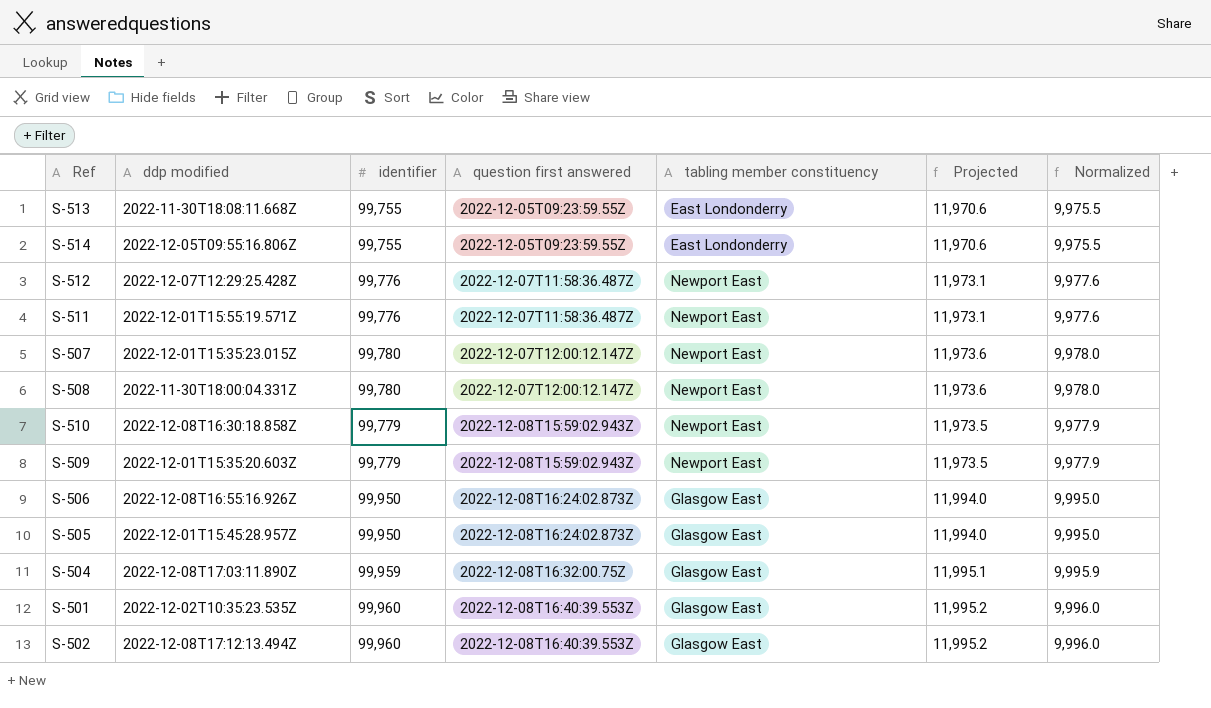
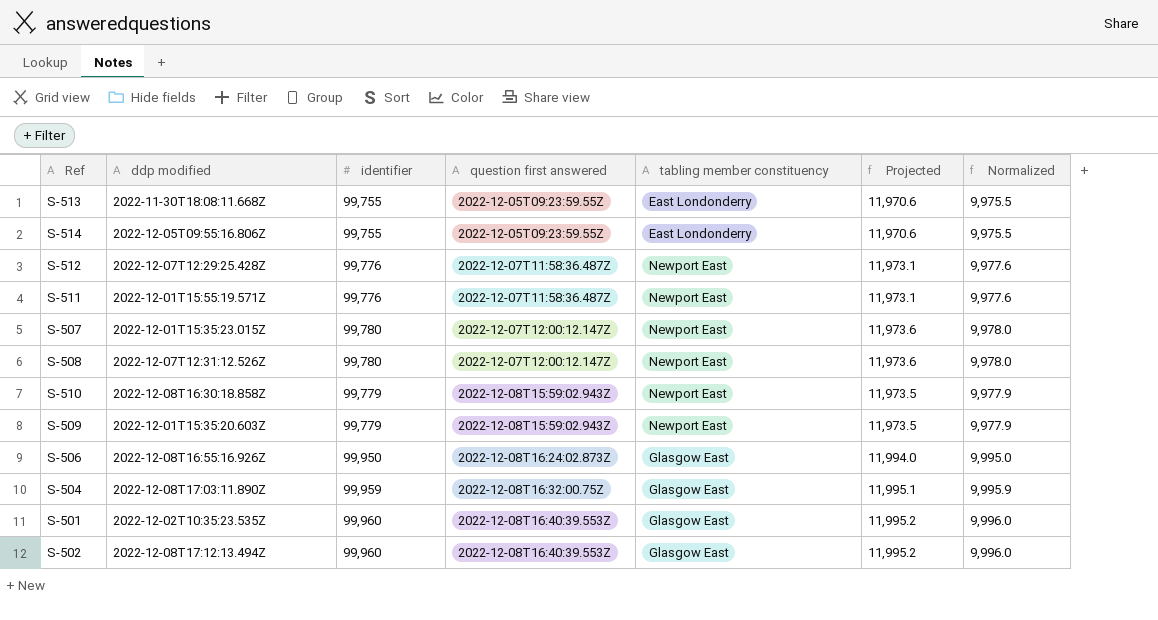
row S-505: 2022-12-01T15:45:28.957Z | 99,950 | 2022-12-08T16:24:02.873Z | Glasgow East | 11,994.0 | 9,995.0 -> none
S-508 | ddp modified: 2022-11-30T18:00:04.331Z -> 2022-12-07T12:31:12.526Z

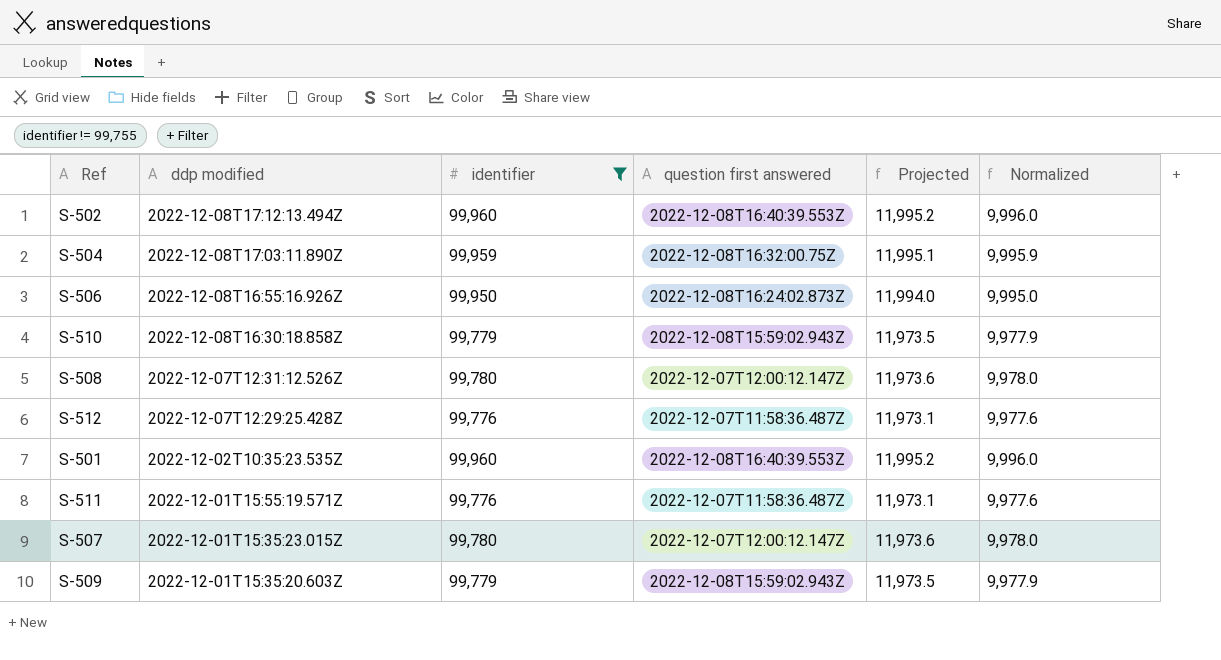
filter: none -> identifier != 99,755
row order: question first answered ascending -> ddp modified descending
column tabling member constituency | position: 5 -> none

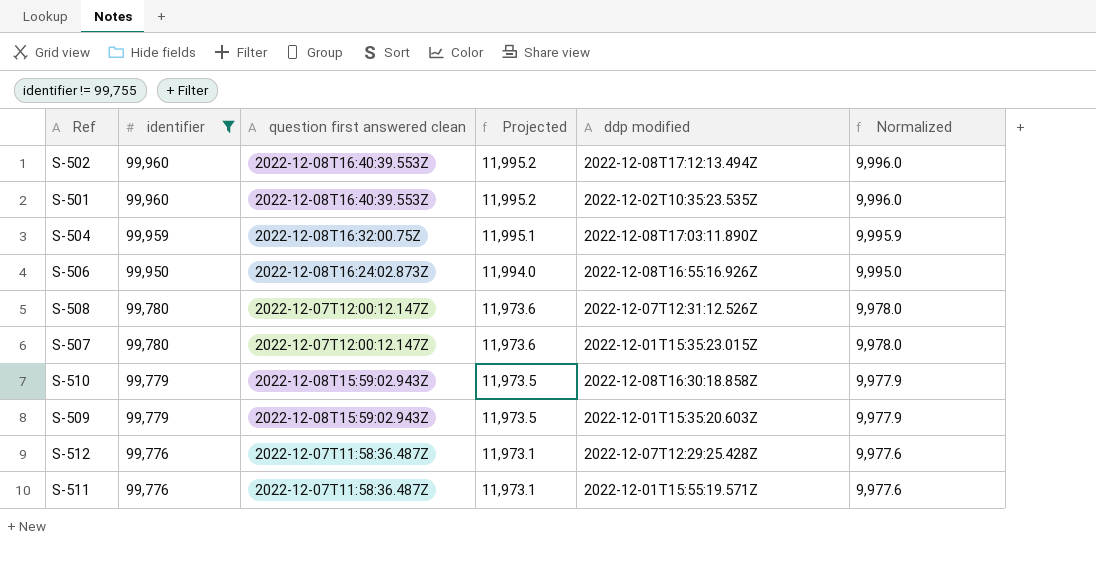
row order: ddp modified descending -> identifier descending
column name: question first answered -> question first answered clean
column ddp modified | position: 2 -> 5

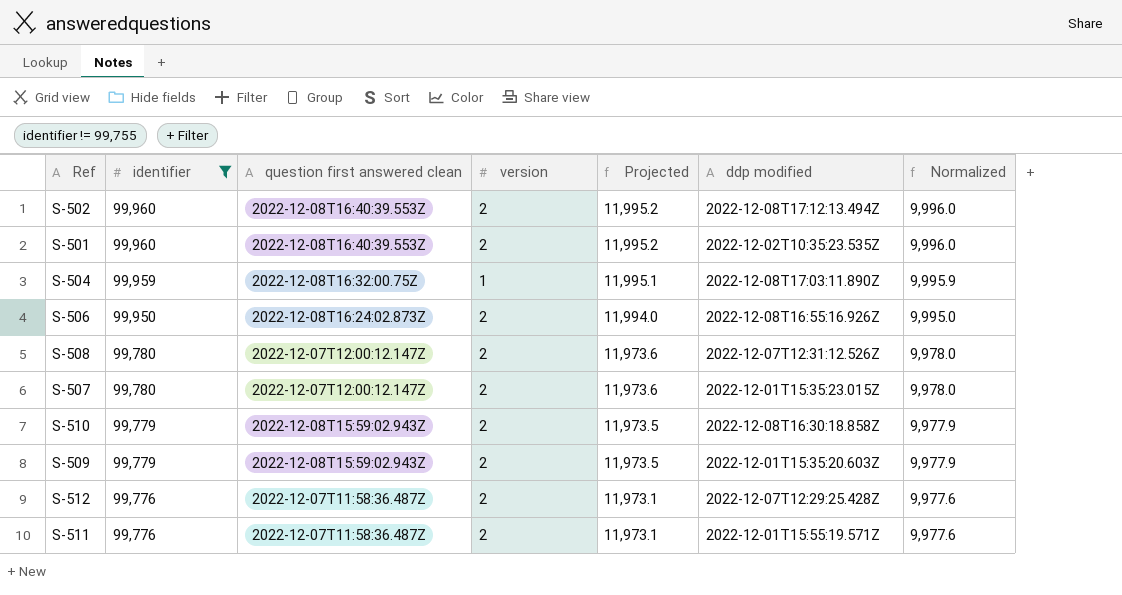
column version | position: none -> 4

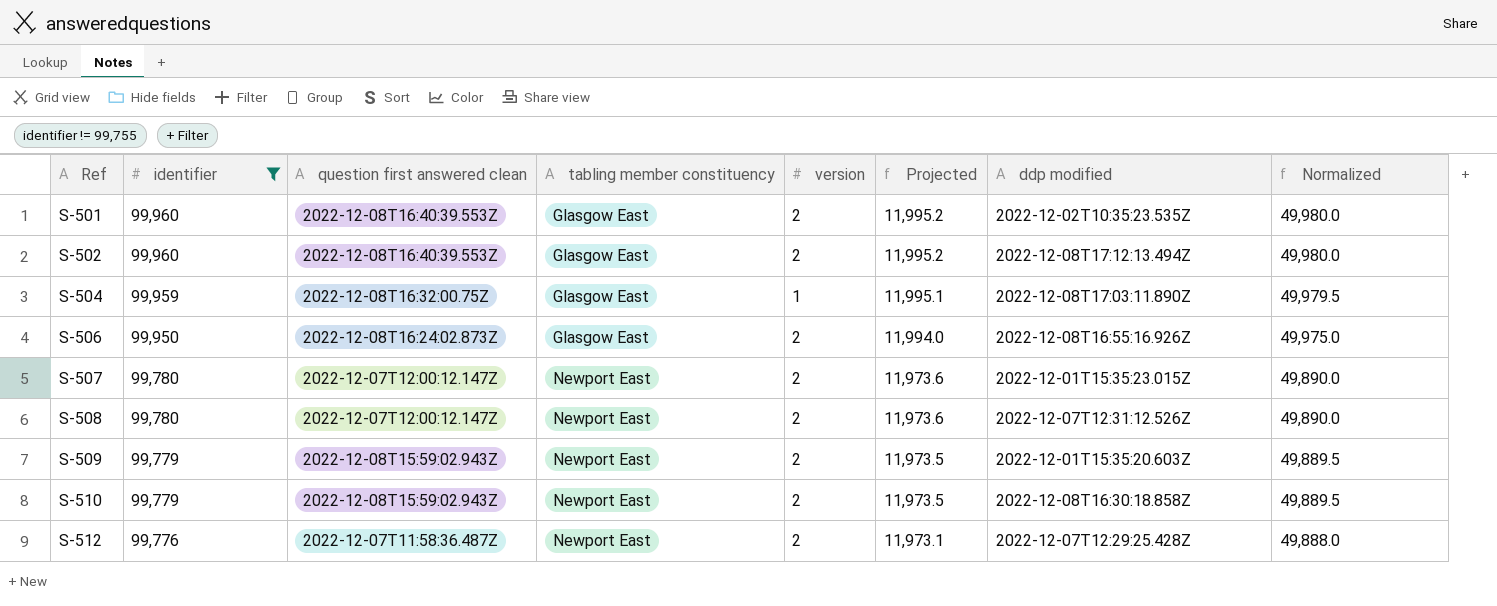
row order: identifier descending -> Ref ascending
column tabling member constituency | position: none -> 4
column Normalized | formula: [identifier] * 0.1 -> [identifier] * 0.5
row S-511: 99,776 | 2022-12-07T11:58:36.487Z | 2 | 11,973.1 | 2022-12-01T15:55:19.571Z | 9,977.6 -> none

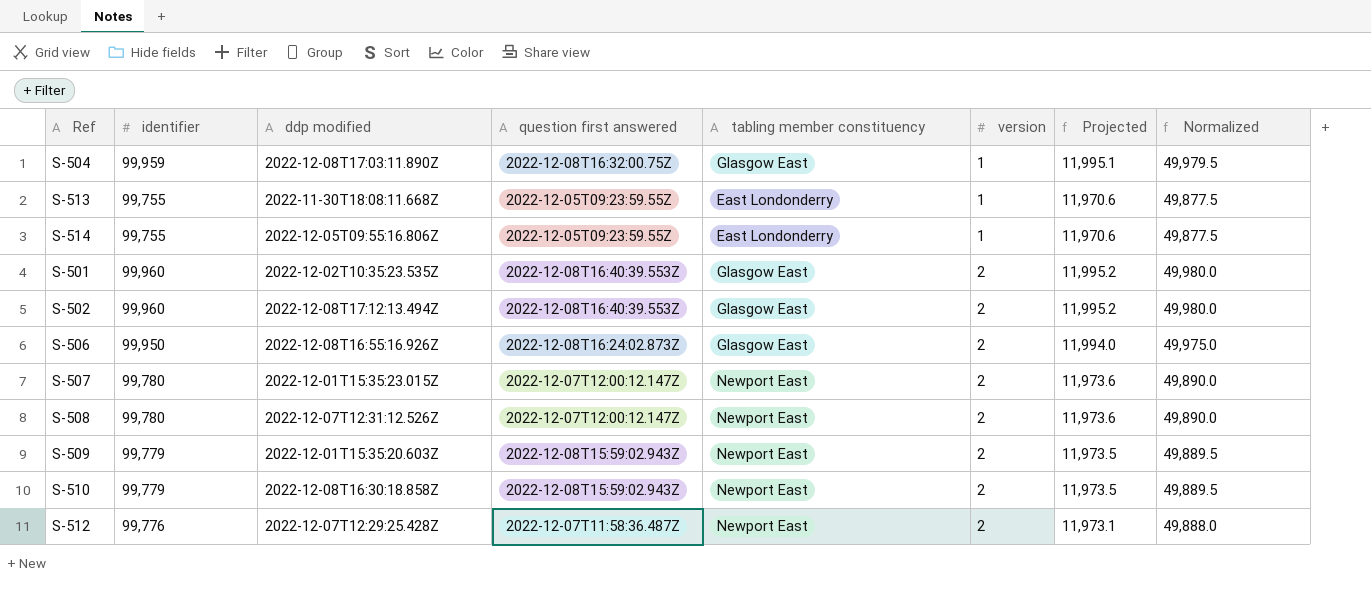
filter: identifier != 99,755 -> none
row order: Ref ascending -> version ascending
column ddp modified | position: 7 -> 3
column name: question first answered clean -> question first answered

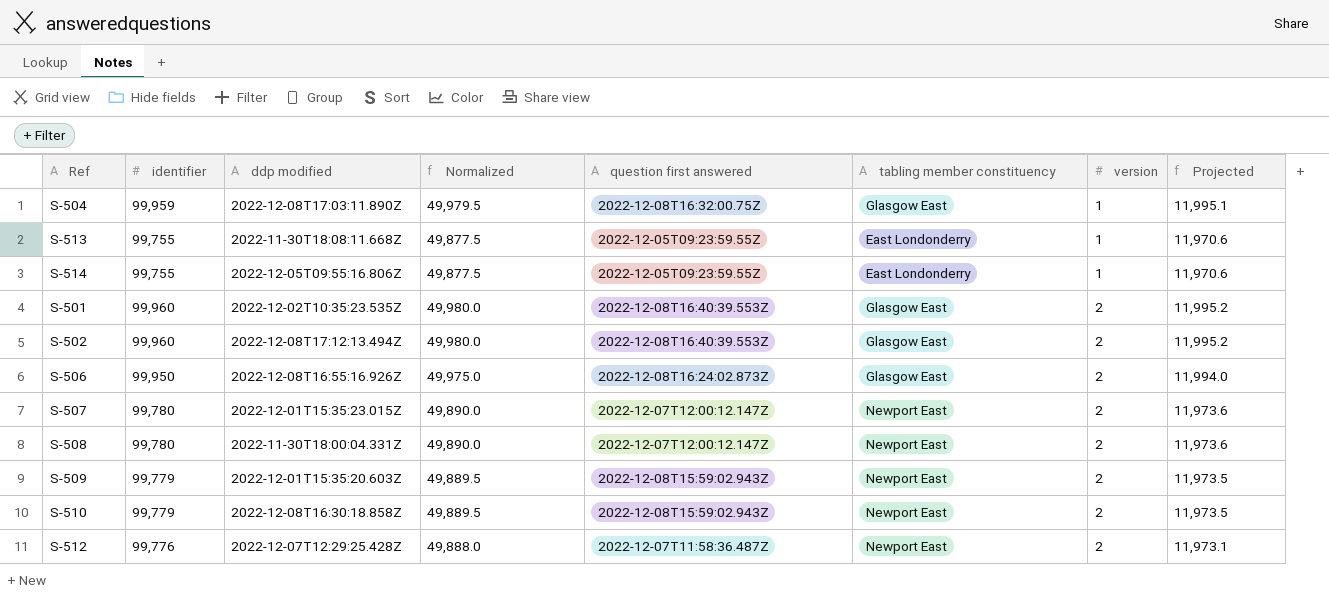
column Normalized | position: 8 -> 4
S-508 | ddp modified: 2022-12-07T12:31:12.526Z -> 2022-11-30T18:00:04.331Z

